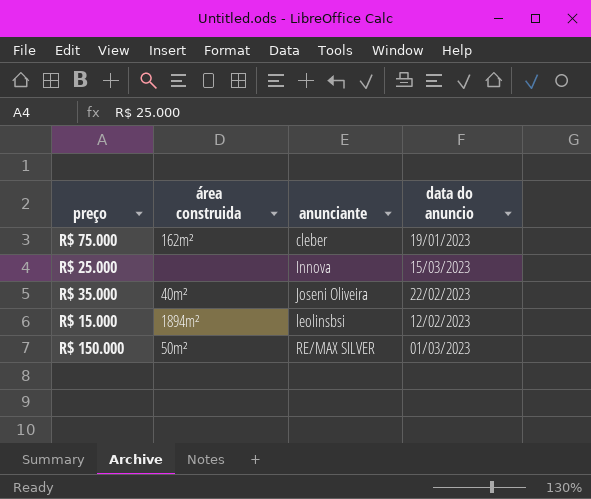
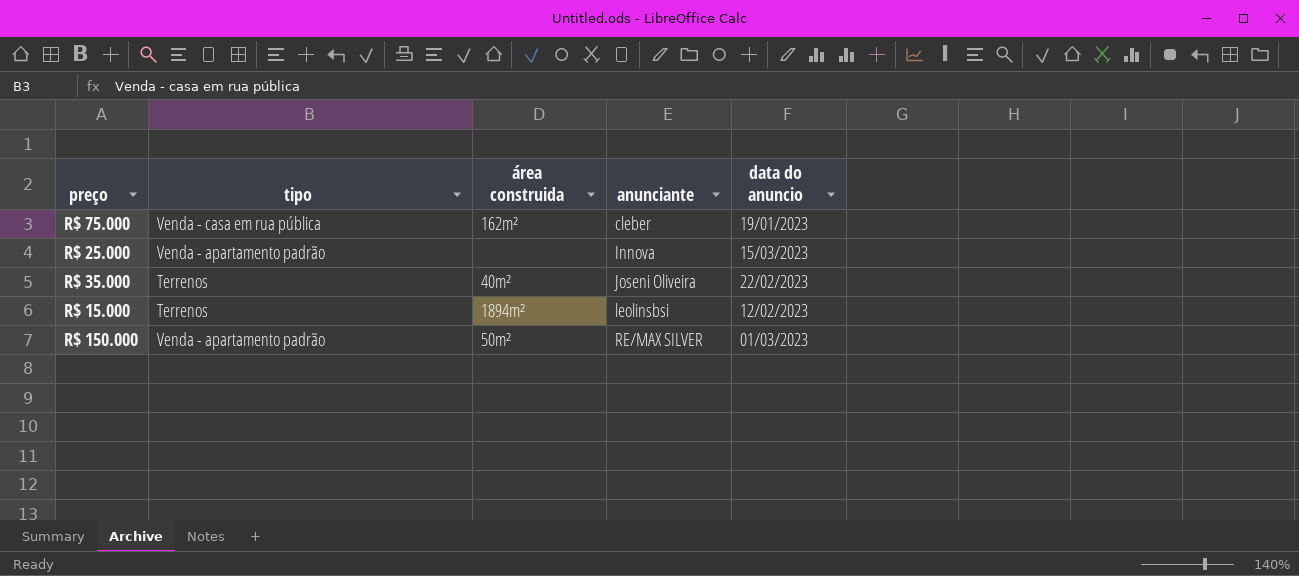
column tipo | position: none -> 2

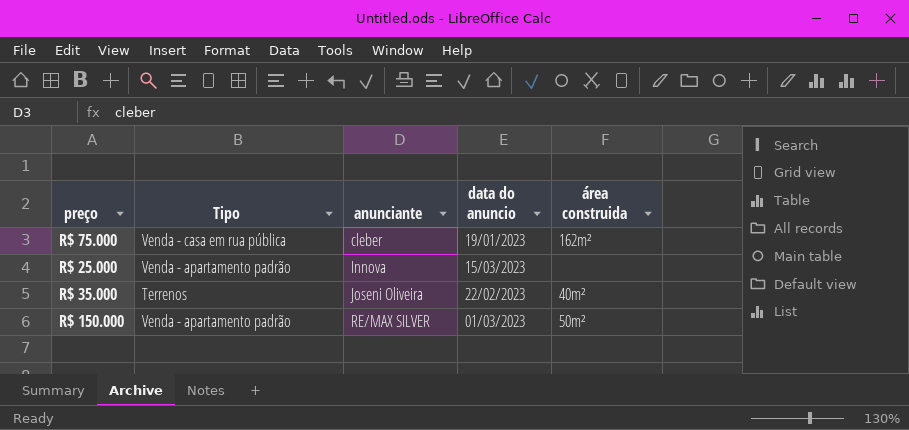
column name: tipo -> Tipo
column área construida | position: 3 -> 5
row R$ 15.000: Terrenos | 1894m² | leolinsbsi | 12/02/2023 -> none

